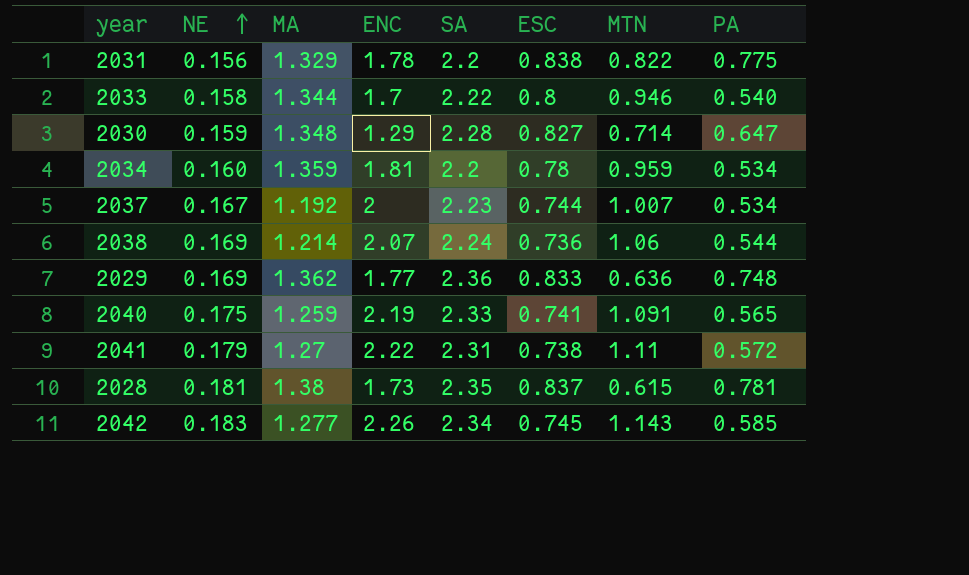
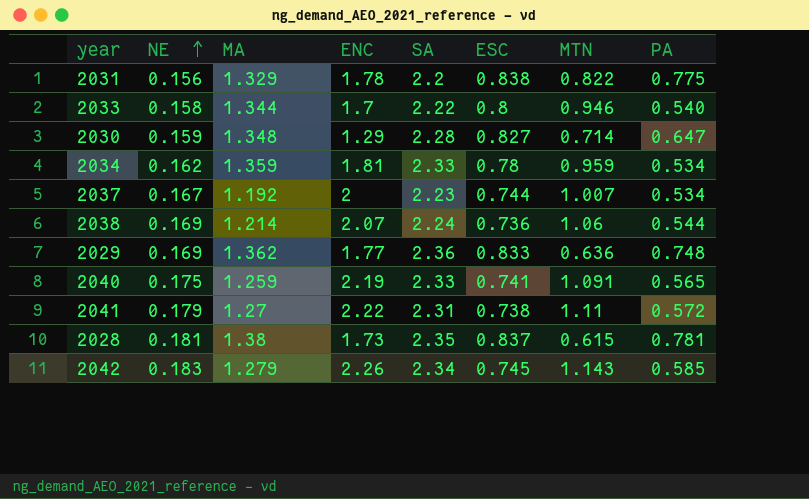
2034 | NE: 0.160 -> 0.162
2034 | SA: 2.2 -> 2.33
2042 | MA: 1.277 -> 1.279

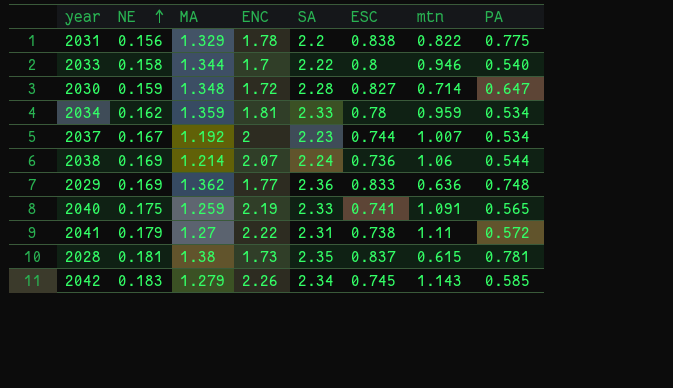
column name: MTN -> mtn
2030 | ENC: 1.29 -> 1.72

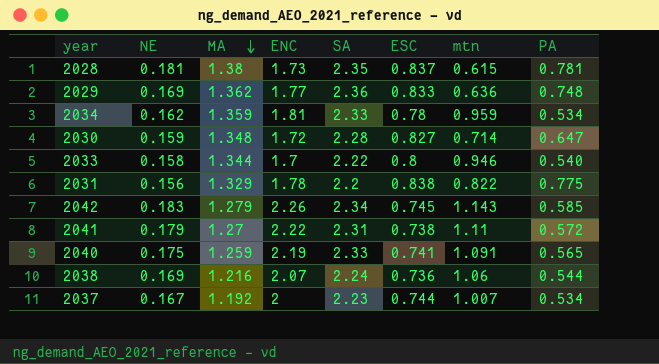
row order: NE ascending -> MA descending
2038 | MA: 1.214 -> 1.216

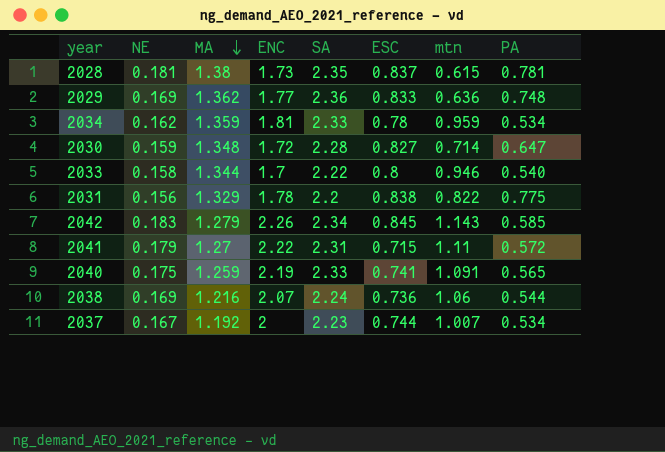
2042 | ESC: 0.745 -> 0.845
2041 | ESC: 0.738 -> 0.715

